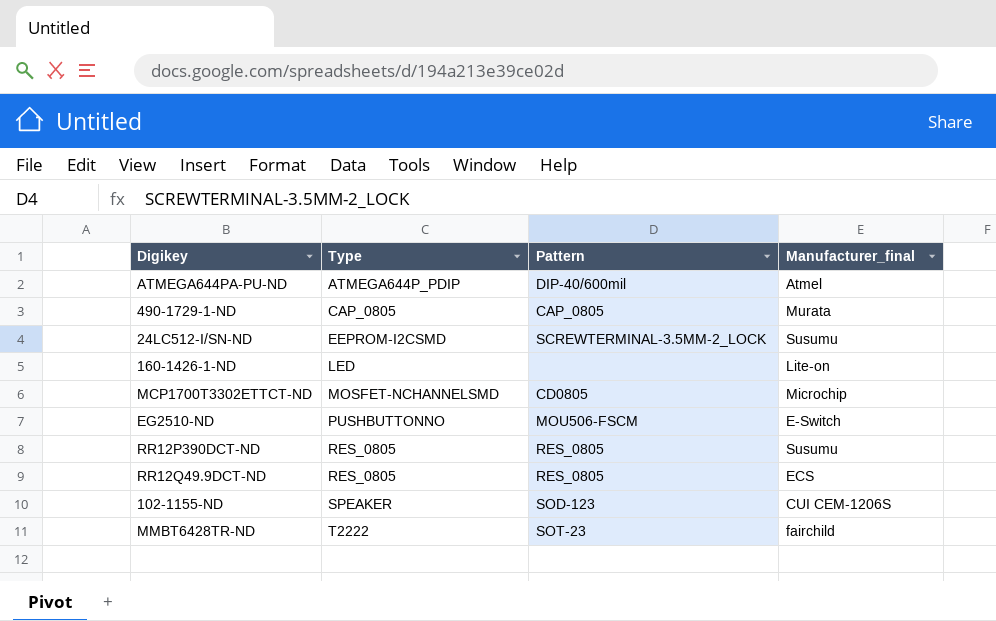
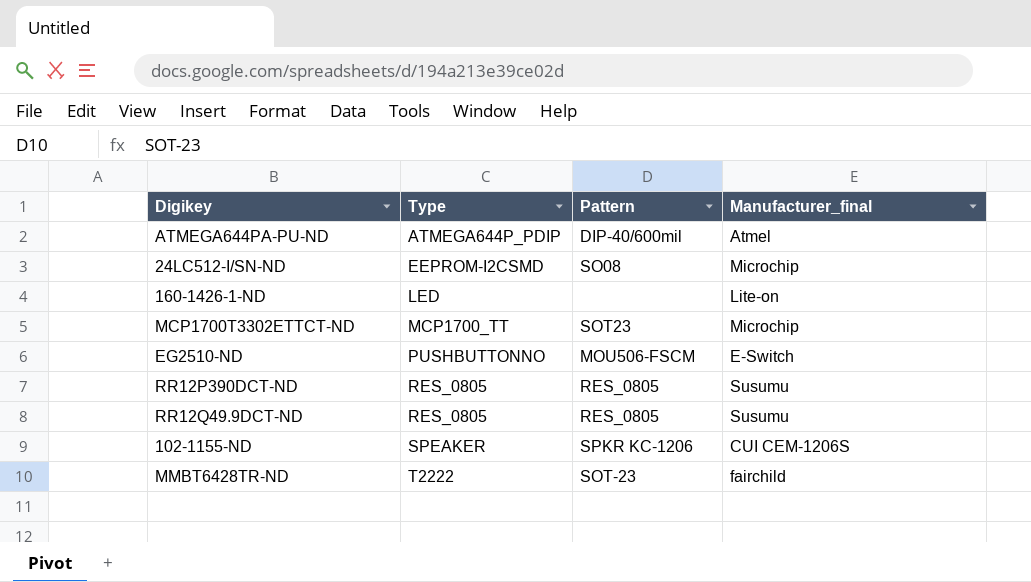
row 490-1729-1-ND: CAP_0805 | CAP_0805 | Murata -> none
24LC512-I/SN-ND | Pattern: SCREWTERMINAL-3.5MM-2_LOCK -> SO08
24LC512-I/SN-ND | Manufacturer_final: Susumu -> Microchip
MCP1700T3302ETTCT-ND | Type: MOSFET-NCHANNELSMD -> MCP1700_TT
MCP1700T3302ETTCT-ND | Pattern: CD0805 -> SOT23
RR12Q49.9DCT-ND | Manufacturer_final: ECS -> Susumu
102-1155-ND | Pattern: SOD-123 -> SPKR KC-1206

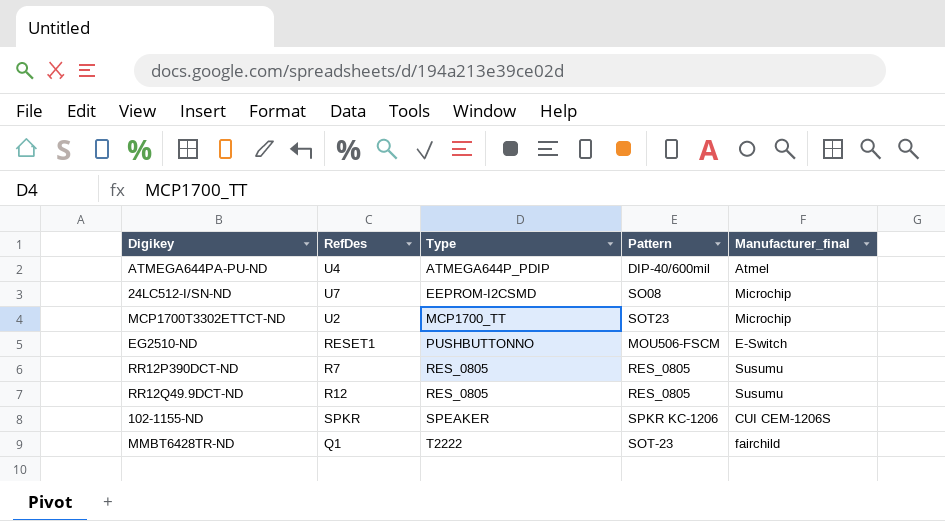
column RefDes | position: none -> 2
row 160-1426-1-ND: LED | none | Lite-on -> none

